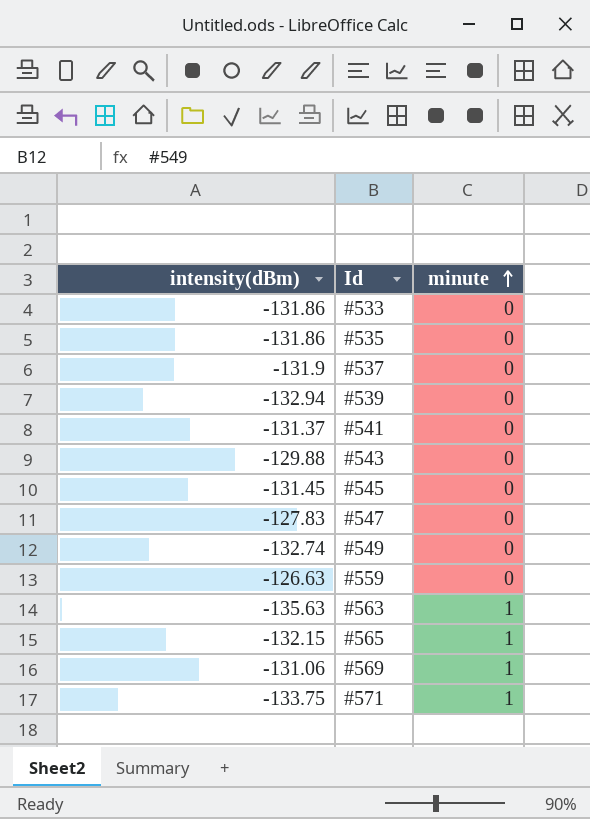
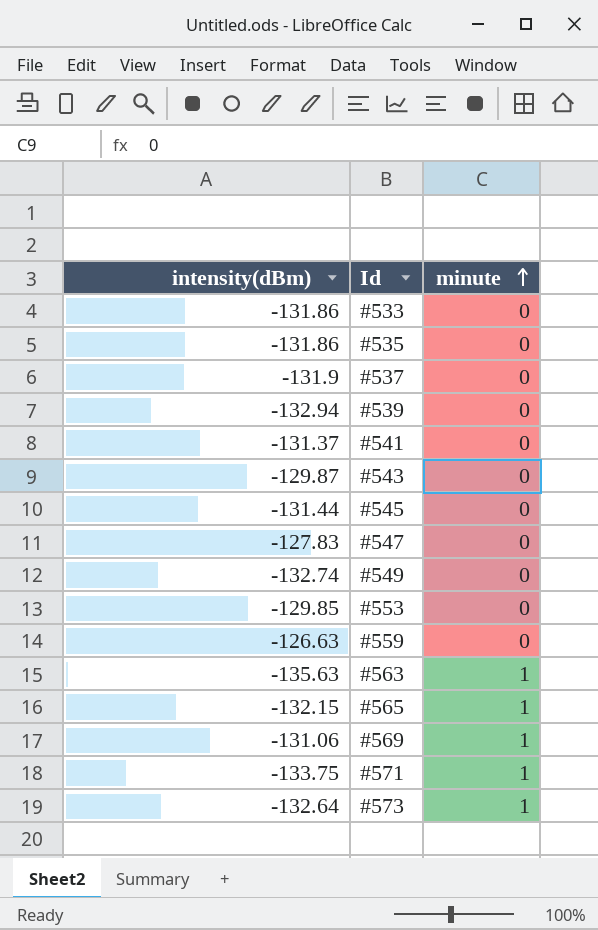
#543 | intensity(dBm): -129.88 -> -129.87
#545 | intensity(dBm): -131.45 -> -131.44
row #553: none -> -129.85 | 0
row #573: none -> -132.64 | 1

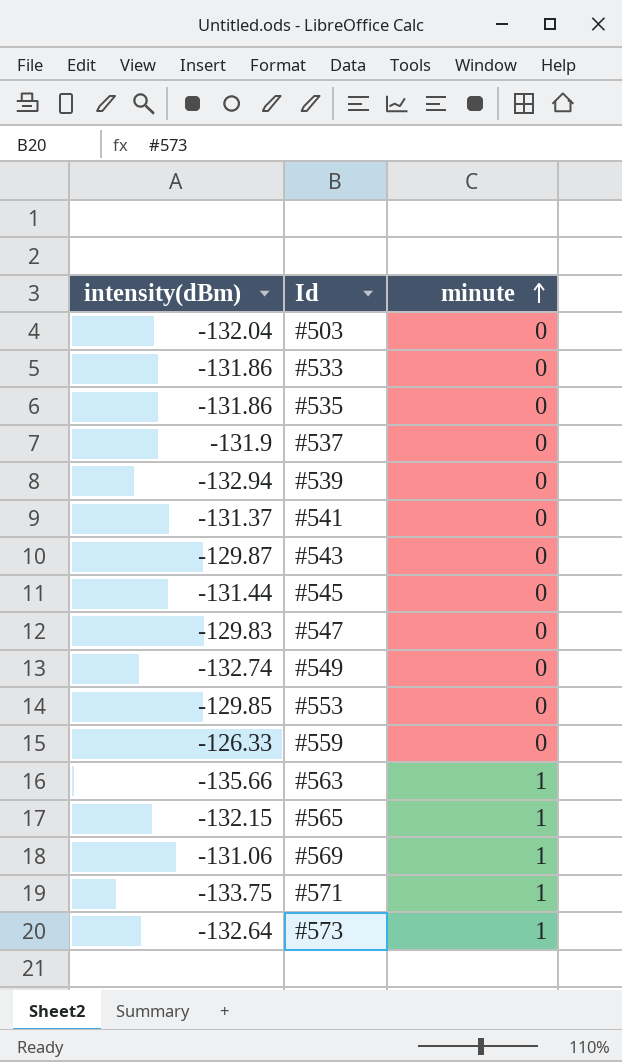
row #503: none -> -132.04 | 0
#547 | intensity(dBm): -127.83 -> -129.83
#559 | intensity(dBm): -126.63 -> -126.33
#563 | intensity(dBm): -135.63 -> -135.66

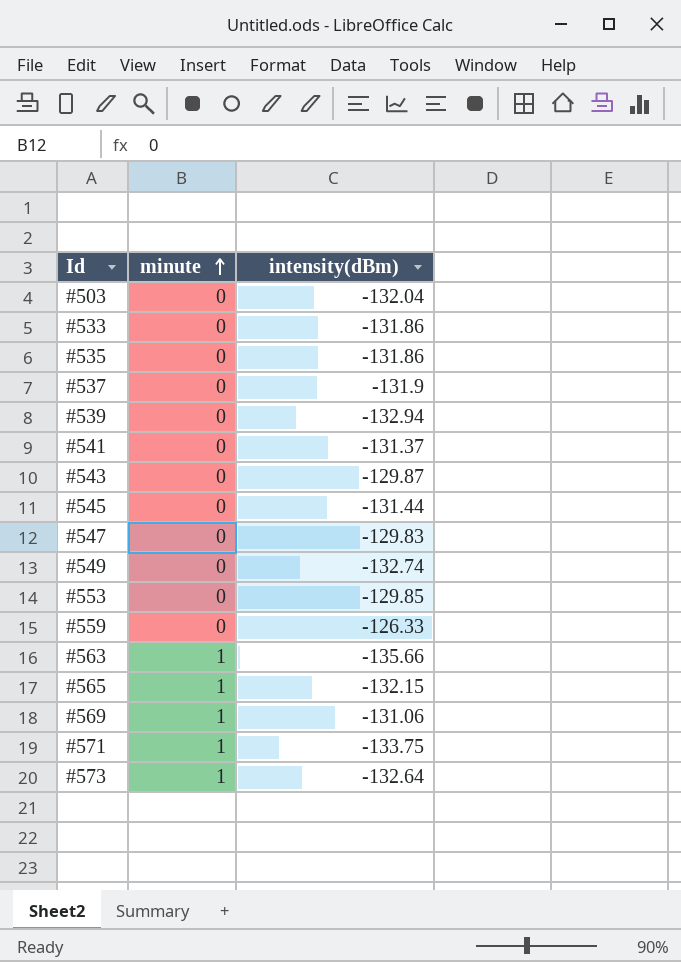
column intensity(dBm) | position: 1 -> 3

